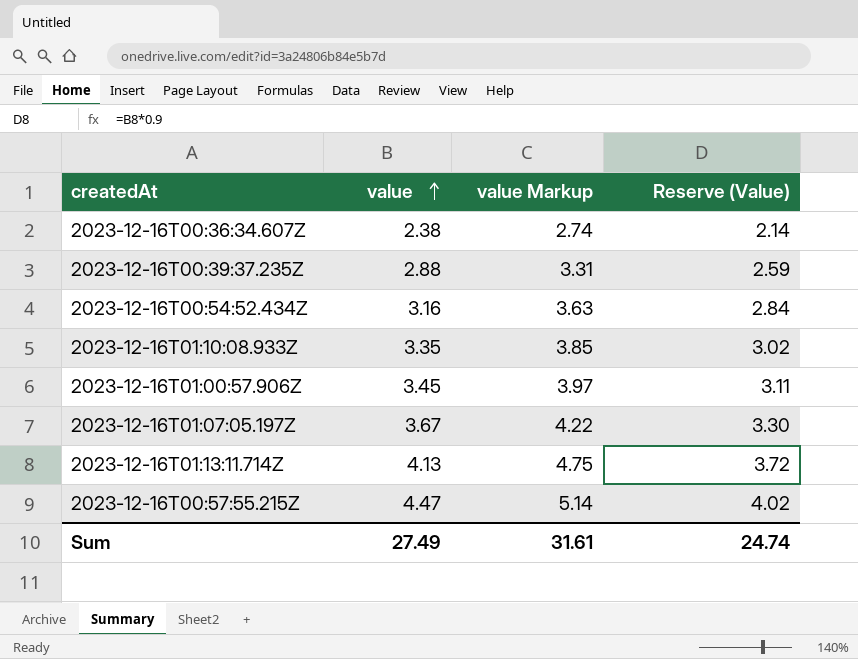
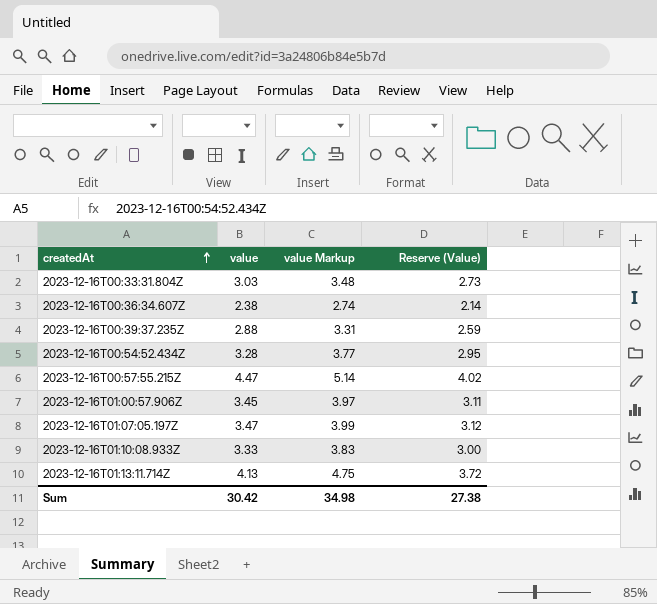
row order: value ascending -> createdAt ascending
row 2023-12-16T00:33:31.804Z: none -> 3.03 | 3.48 | 2.73
2023-12-16T00:54:52.434Z | value: 3.16 -> 3.28
2023-12-16T00:54:52.434Z | value Markup: 3.63 -> 3.77
2023-12-16T00:54:52.434Z | Reserve (Value): 2.84 -> 2.95
2023-12-16T01:07:05.197Z | value: 3.67 -> 3.47
2023-12-16T01:07:05.197Z | value Markup: 4.22 -> 3.99
2023-12-16T01:07:05.197Z | Reserve (Value): 3.30 -> 3.12
2023-12-16T01:10:08.933Z | value: 3.35 -> 3.33
2023-12-16T01:10:08.933Z | value Markup: 3.85 -> 3.83
2023-12-16T01:10:08.933Z | Reserve (Value): 3.02 -> 3.00
Sum | value: 27.49 -> 30.42
Sum | value Markup: 31.61 -> 34.98
Sum | Reserve (Value): 24.74 -> 27.38

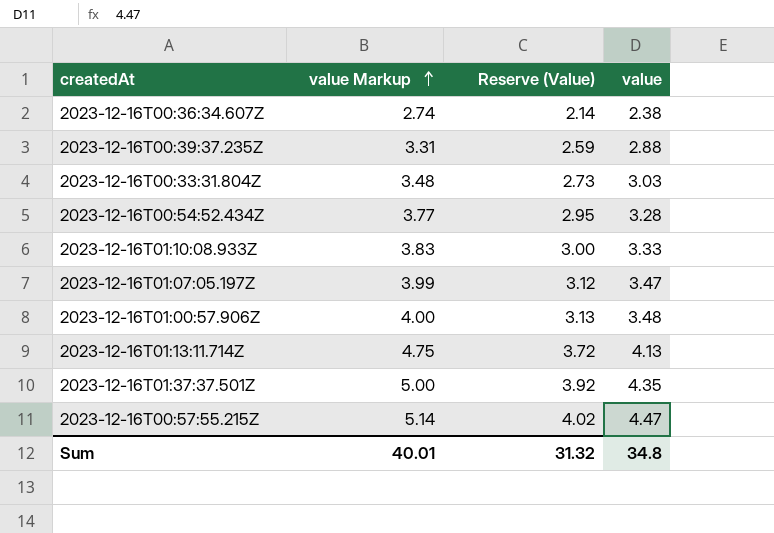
row order: createdAt ascending -> value Markup ascending
column value | position: 2 -> 4
2023-12-16T01:00:57.906Z | value Markup: 3.97 -> 4.00
2023-12-16T01:00:57.906Z | Reserve (Value): 3.11 -> 3.13
2023-12-16T01:00:57.906Z | value: 3.45 -> 3.48
row 2023-12-16T01:37:37.501Z: none -> 5.00 | 3.92 | 4.35
Sum | value Markup: 34.98 -> 40.01
Sum | Reserve (Value): 27.38 -> 31.32
Sum | value: 30.42 -> 34.8

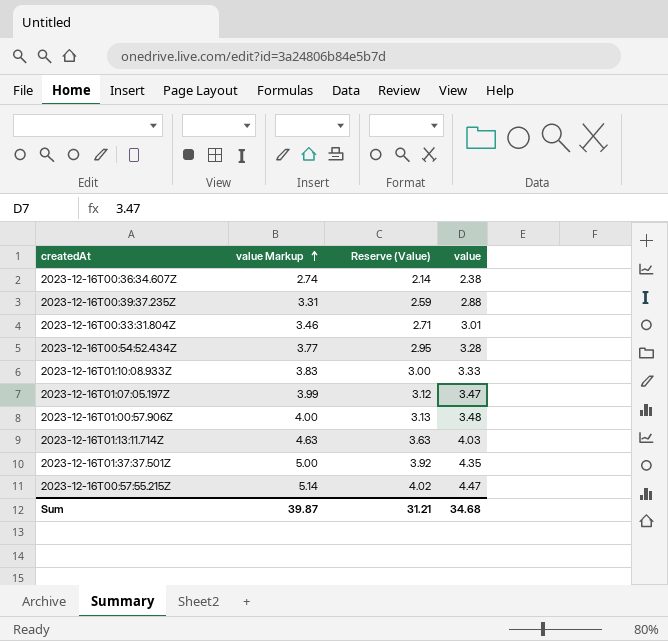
2023-12-16T00:33:31.804Z | value Markup: 3.48 -> 3.46
2023-12-16T00:33:31.804Z | Reserve (Value): 2.73 -> 2.71
2023-12-16T00:33:31.804Z | value: 3.03 -> 3.01
2023-12-16T01:13:11.714Z | value Markup: 4.75 -> 4.63
2023-12-16T01:13:11.714Z | Reserve (Value): 3.72 -> 3.63
2023-12-16T01:13:11.714Z | value: 4.13 -> 4.03
Sum | value Markup: 40.01 -> 39.87
Sum | Reserve (Value): 31.32 -> 31.21
Sum | value: 34.8 -> 34.68

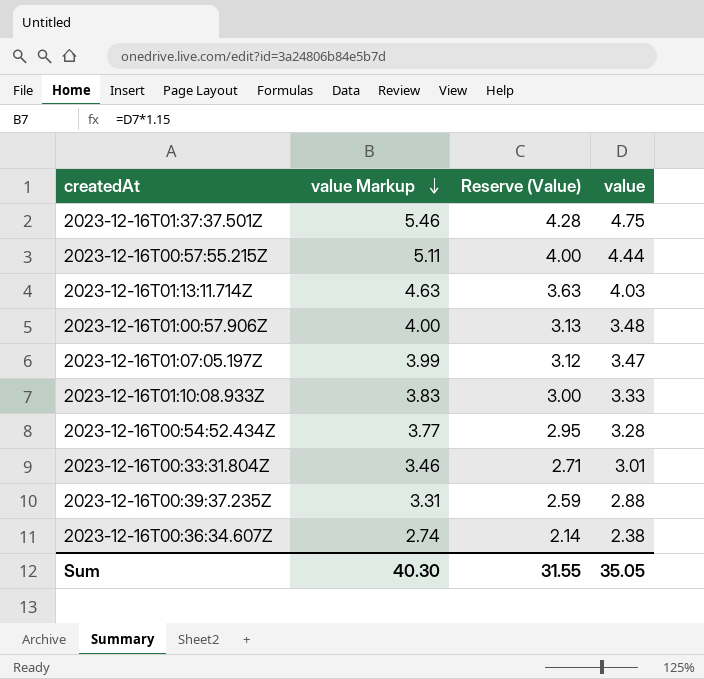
row order: value Markup ascending -> value Markup descending
2023-12-16T01:37:37.501Z | value Markup: 5.00 -> 5.46
2023-12-16T01:37:37.501Z | Reserve (Value): 3.92 -> 4.28
2023-12-16T01:37:37.501Z | value: 4.35 -> 4.75
2023-12-16T00:57:55.215Z | value Markup: 5.14 -> 5.11
2023-12-16T00:57:55.215Z | Reserve (Value): 4.02 -> 4.00
2023-12-16T00:57:55.215Z | value: 4.47 -> 4.44
Sum | value Markup: 39.87 -> 40.30
Sum | Reserve (Value): 31.21 -> 31.55
Sum | value: 34.68 -> 35.05

